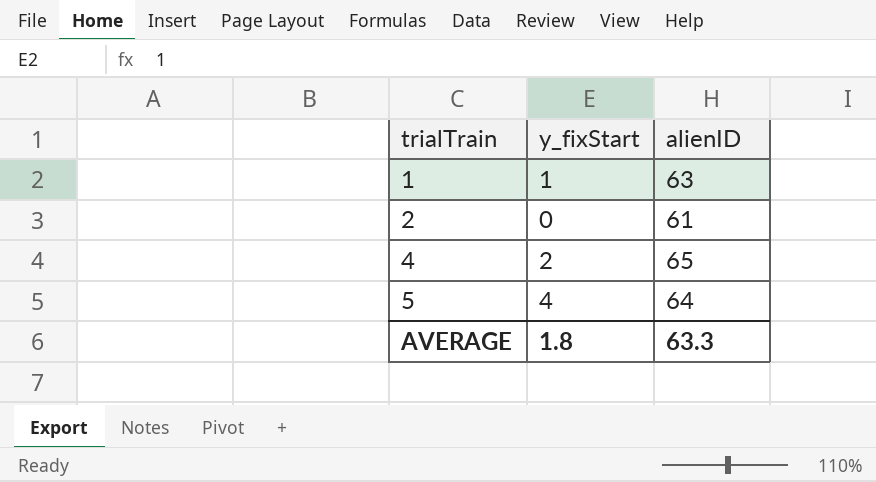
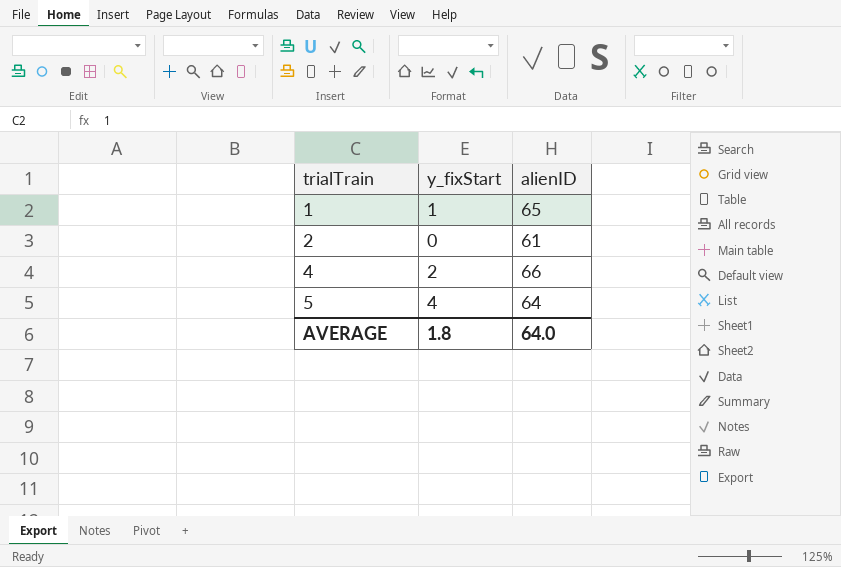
1 | alienID: 63 -> 65
4 | alienID: 65 -> 66
AVERAGE | alienID: 63.3 -> 64.0

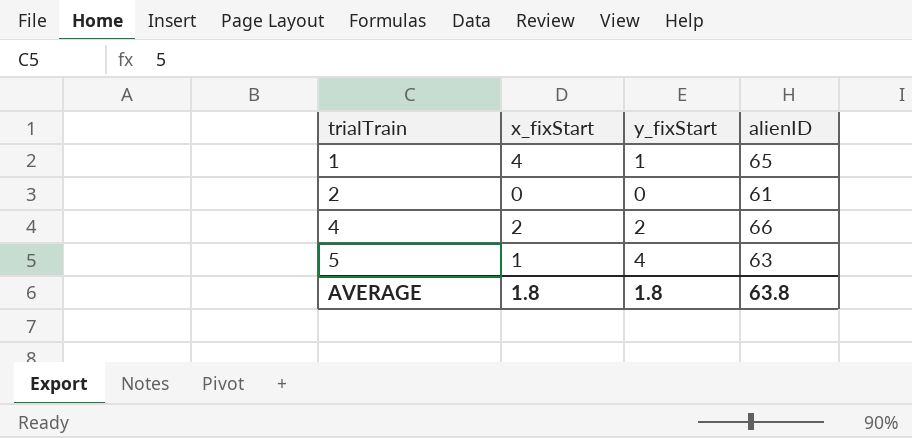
column x_fixStart | position: none -> 2
5 | alienID: 64 -> 63
AVERAGE | alienID: 64.0 -> 63.8

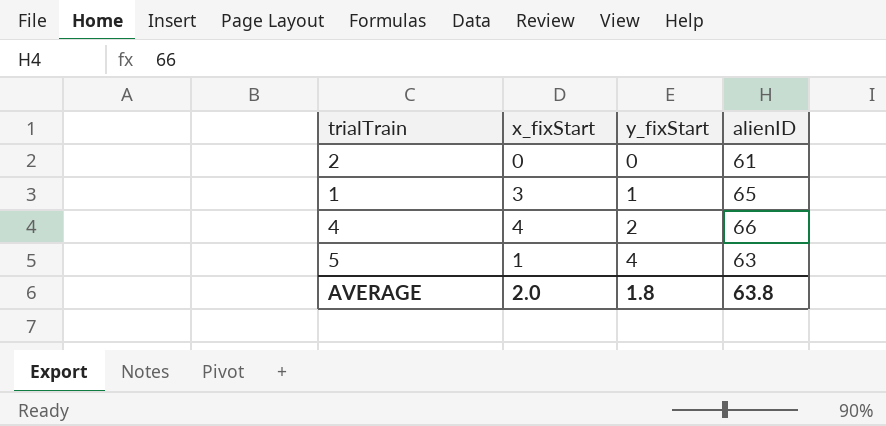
row order: trialTrain ascending -> y_fixStart ascending
1 | x_fixStart: 4 -> 3
4 | x_fixStart: 2 -> 4
AVERAGE | x_fixStart: 1.8 -> 2.0

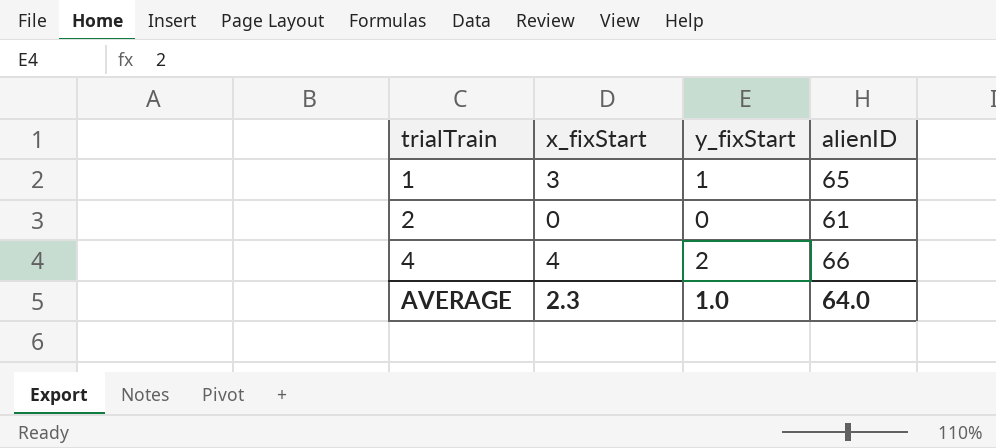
row order: y_fixStart ascending -> trialTrain ascending
row 5: 1 | 4 | 63 -> none
AVERAGE | x_fixStart: 2.0 -> 2.3
AVERAGE | y_fixStart: 1.8 -> 1.0
AVERAGE | alienID: 63.8 -> 64.0

